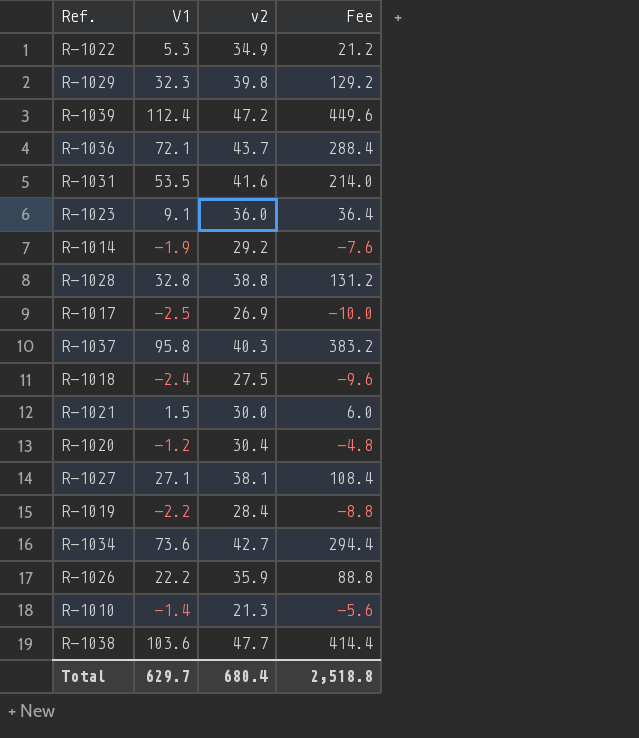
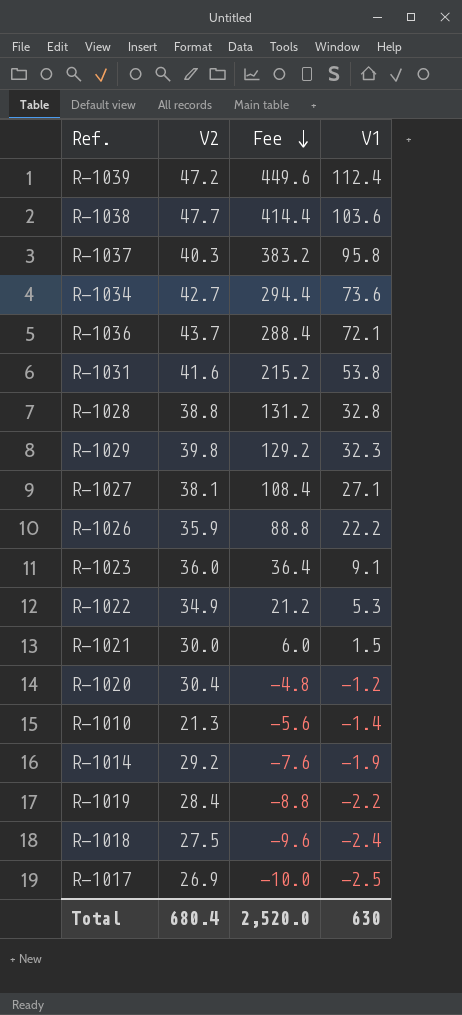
row order: none -> Fee descending
column name: v2 -> V2
column V1 | position: 2 -> 4
R-1031 | Fee: 214.0 -> 215.2
R-1031 | V1: 53.5 -> 53.8
Total | Fee: 2,518.8 -> 2,520.0
Total | V1: 629.7 -> 630

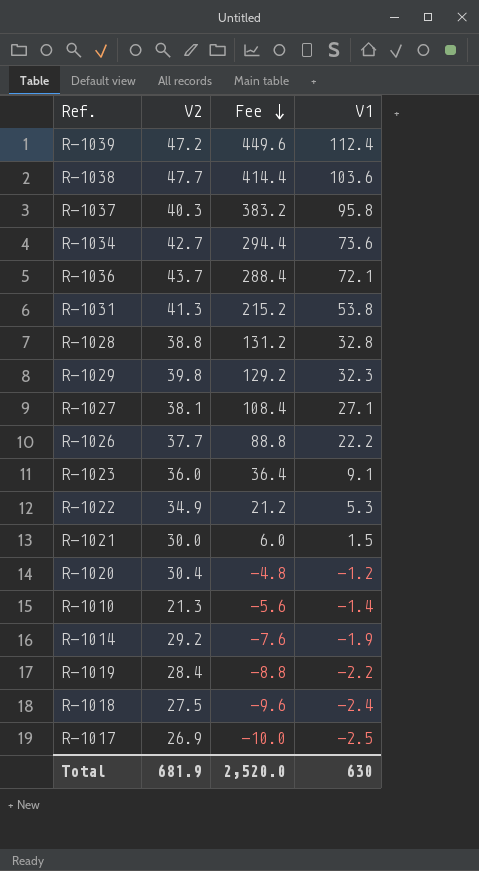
R-1031 | V2: 41.6 -> 41.3
R-1026 | V2: 35.9 -> 37.7
Total | V2: 680.4 -> 681.9

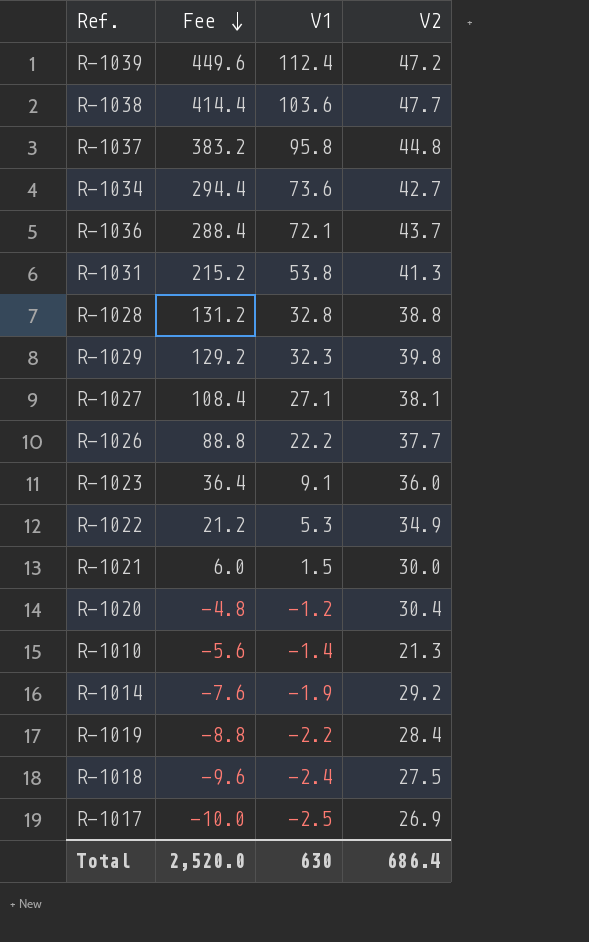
column V2 | position: 2 -> 4
R-1037 | V2: 40.3 -> 44.8
Total | V2: 681.9 -> 686.4

